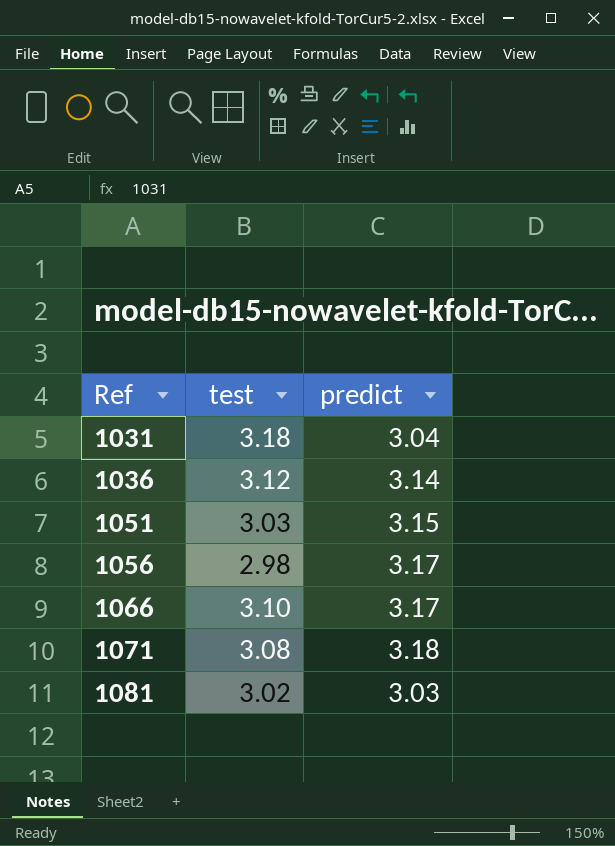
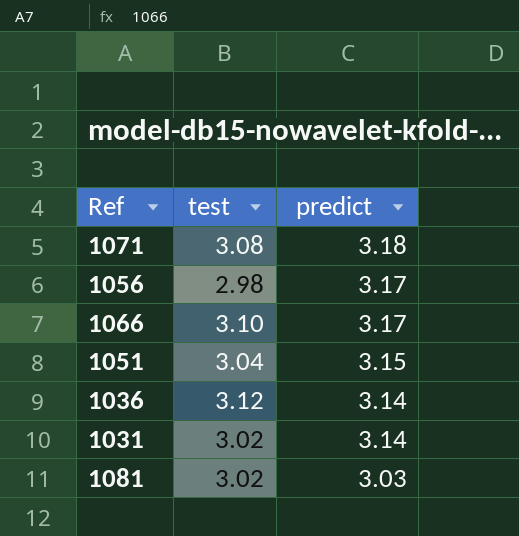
row order: Ref ascending -> predict descending
1051 | test: 3.03 -> 3.04
1031 | test: 3.18 -> 3.02
1031 | predict: 3.04 -> 3.14

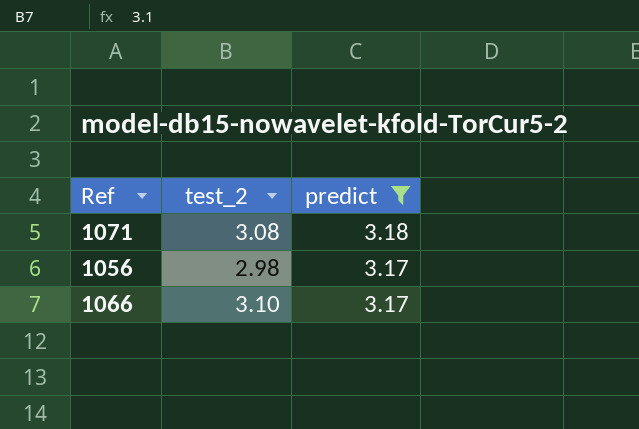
filter: none -> predict >= 3.17
column name: test -> test_2

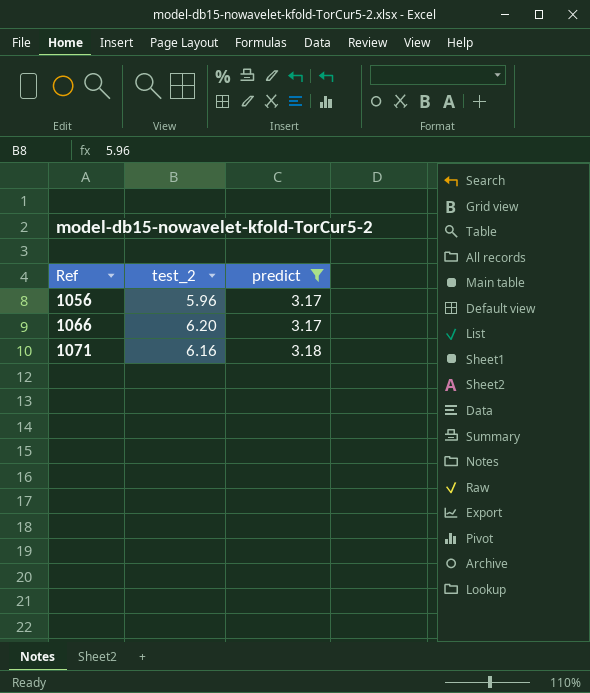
row order: predict descending -> Ref ascending
1056 | test_2: 2.98 -> 5.96
1066 | test_2: 3.10 -> 6.20
1071 | test_2: 3.08 -> 6.16

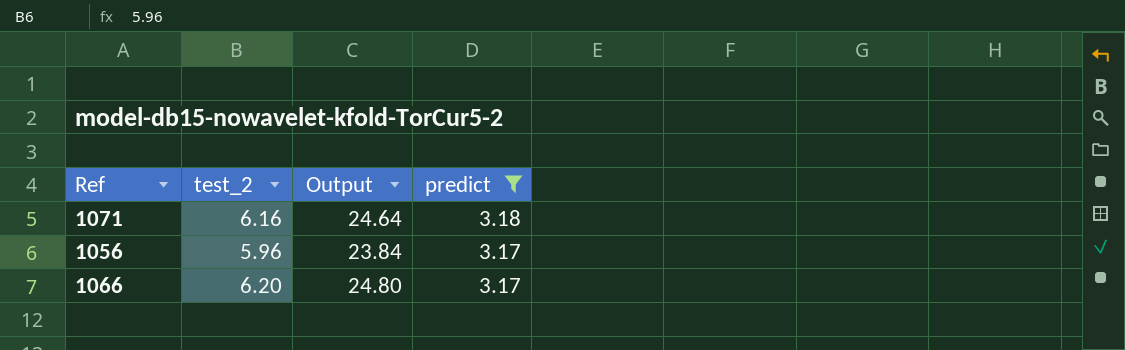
row order: Ref ascending -> predict descending
column Output | formula: none -> [test_2] * 4

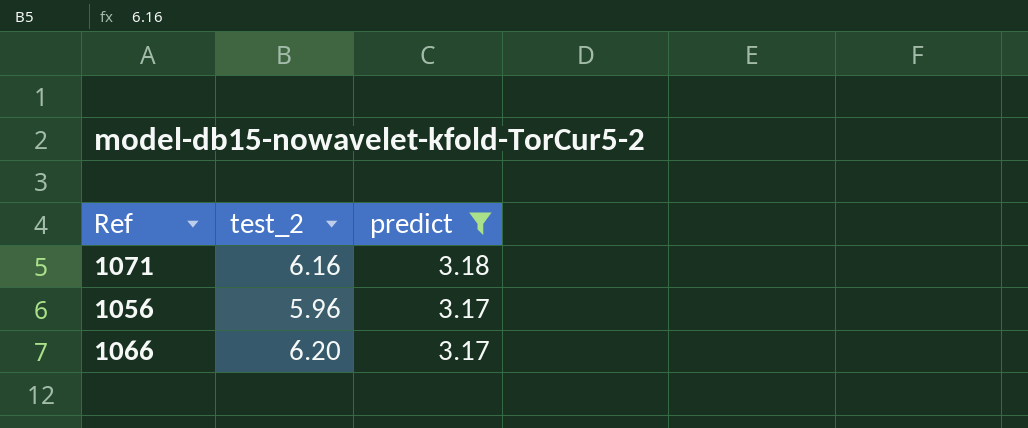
column Output | formula: [test_2] * 4 -> none

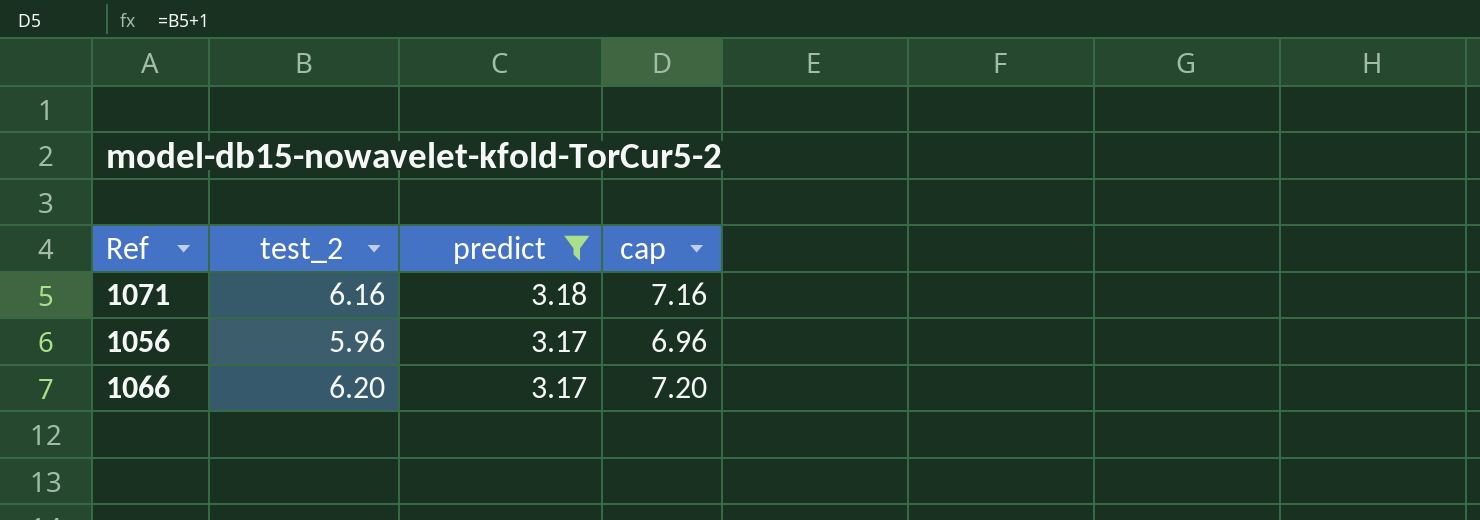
column cap | formula: none -> [test_2] + 1

